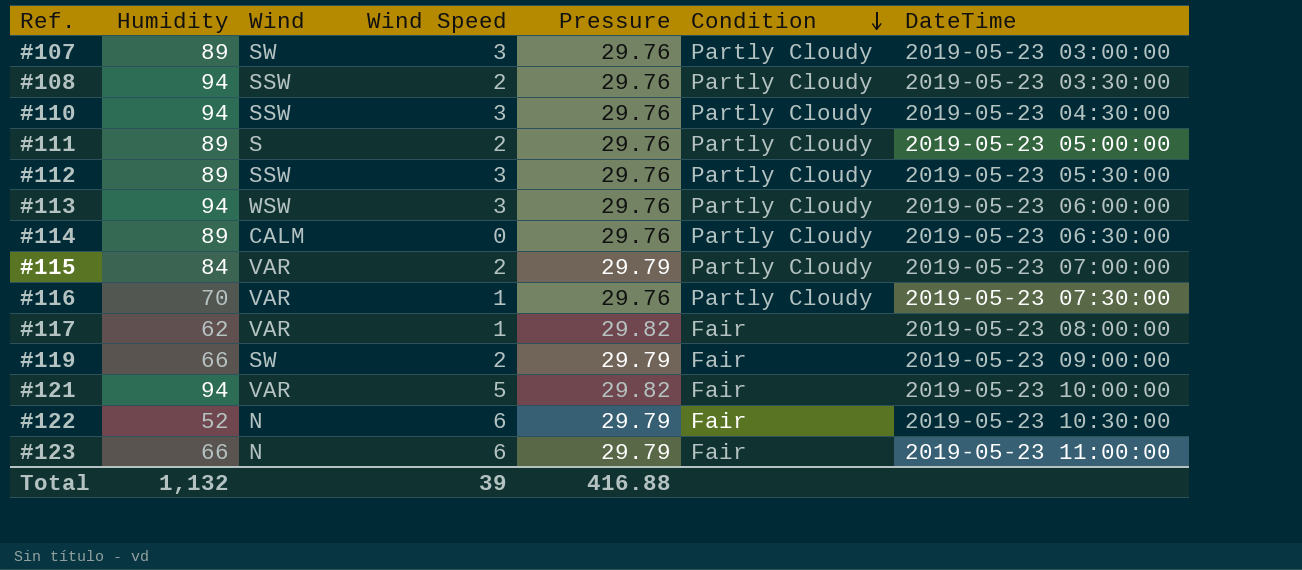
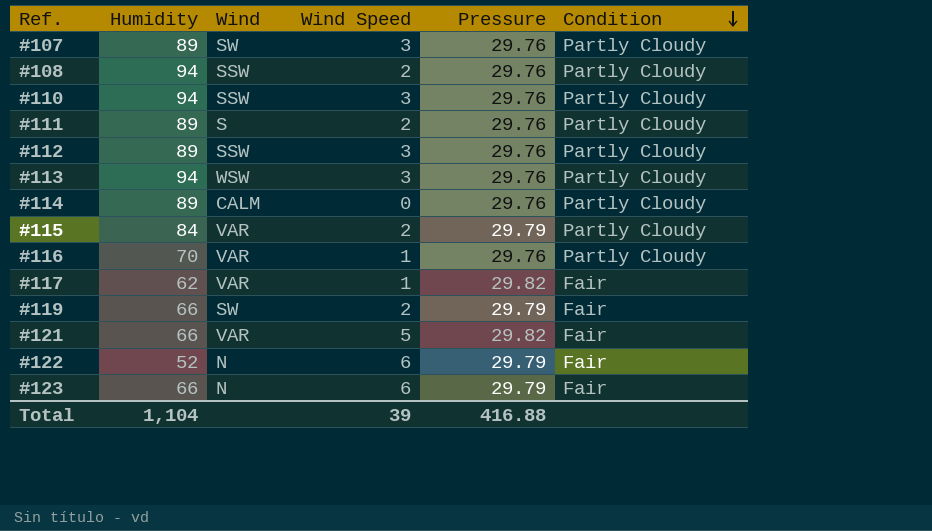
column DateTime | position: 7 -> none
#121 | Humidity: 94 -> 66
Total | Humidity: 1,132 -> 1,104

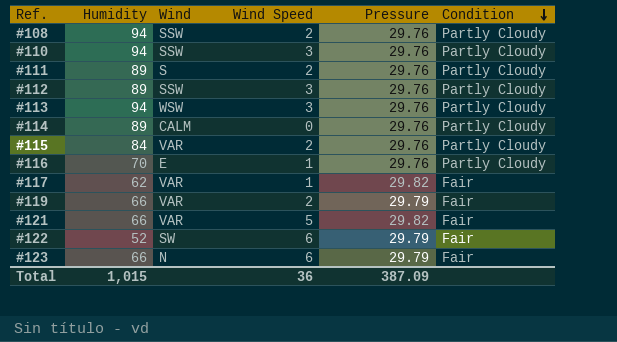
row #107: 89 | SW | 3 | 29.76 | Partly Cloudy -> none
#115 | Pressure: 29.79 -> 29.76
#116 | Wind: VAR -> E
#119 | Wind: SW -> VAR
#122 | Wind: N -> SW
Total | Humidity: 1,104 -> 1,015
Total | Wind Speed: 39 -> 36
Total | Pressure: 416.88 -> 387.09

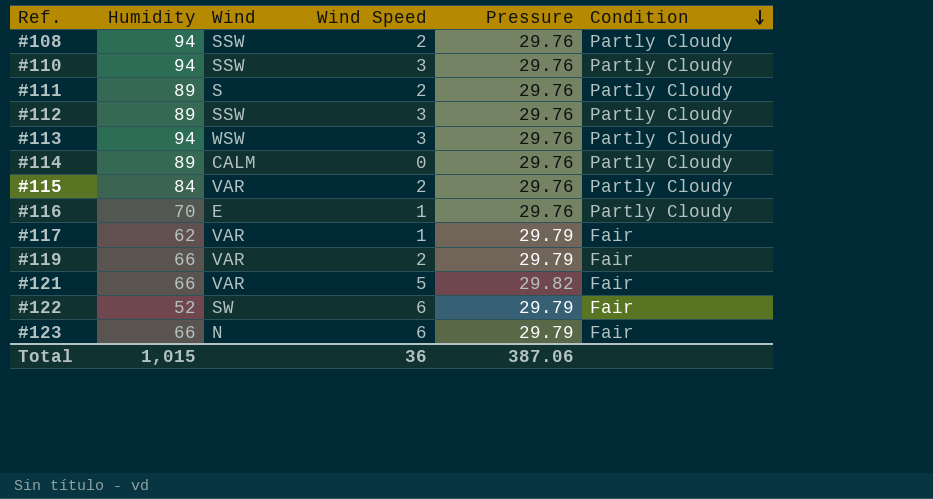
#117 | Pressure: 29.82 -> 29.79
Total | Pressure: 387.09 -> 387.06

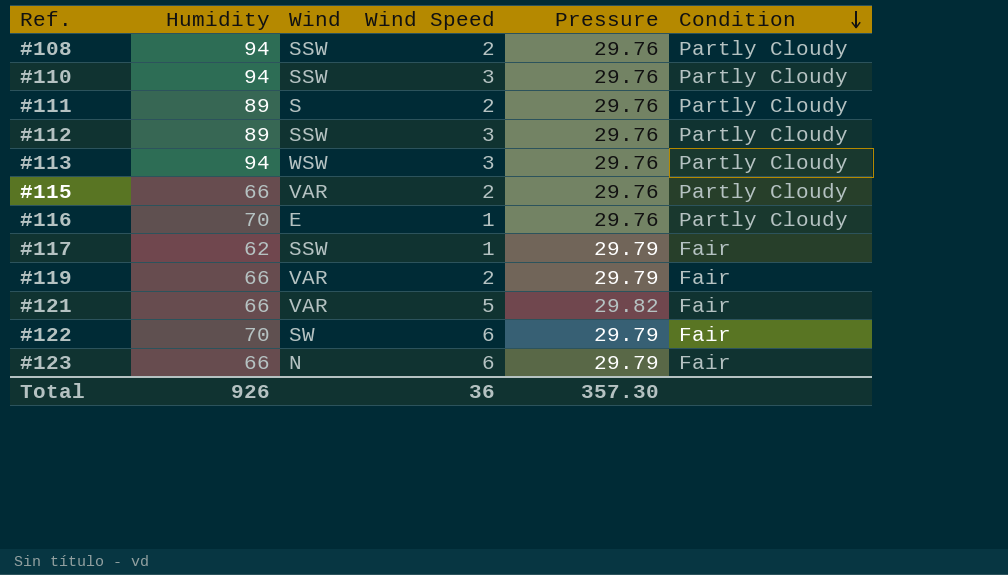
row #114: 89 | CALM | 0 | 29.76 | Partly Cloudy -> none
#115 | Humidity: 84 -> 66
#117 | Wind: VAR -> SSW
#122 | Humidity: 52 -> 70
Total | Humidity: 1,015 -> 926
Total | Pressure: 387.06 -> 357.30

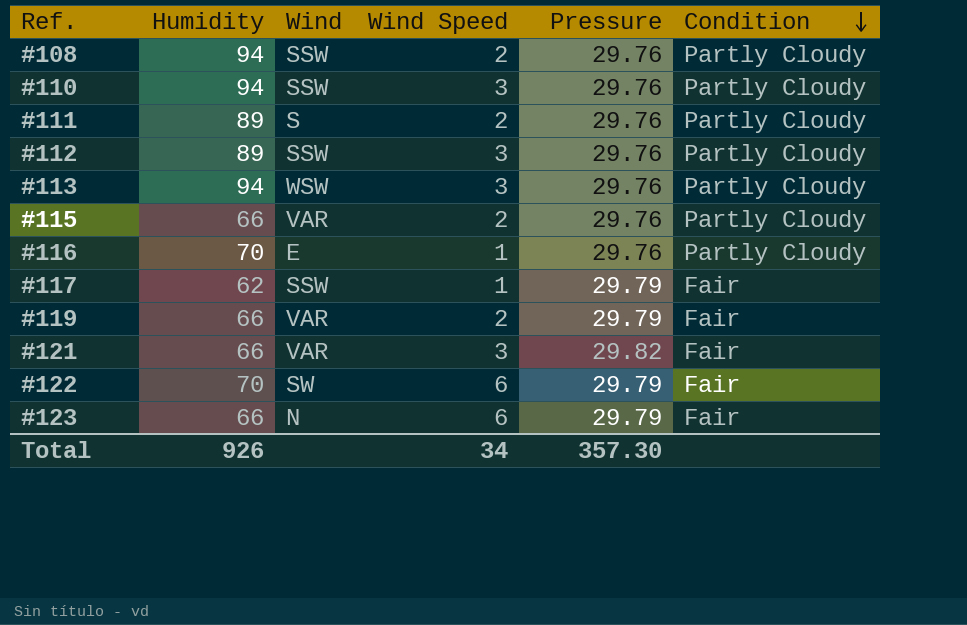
#121 | Wind Speed: 5 -> 3
Total | Wind Speed: 36 -> 34

